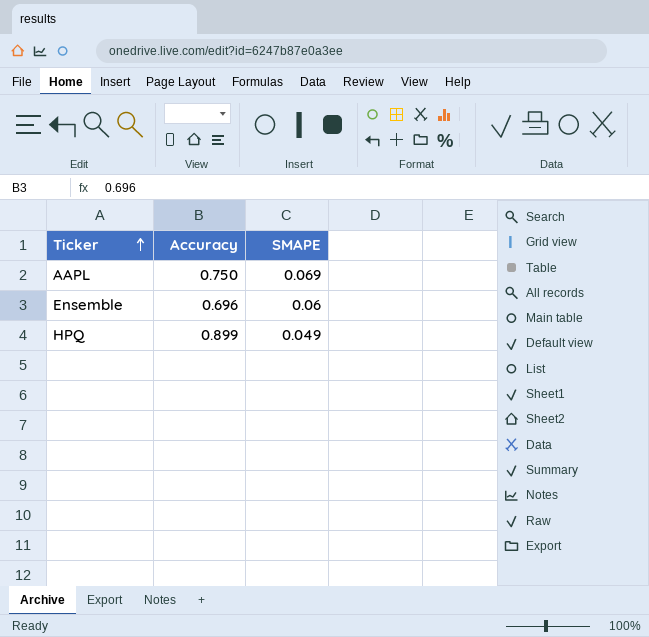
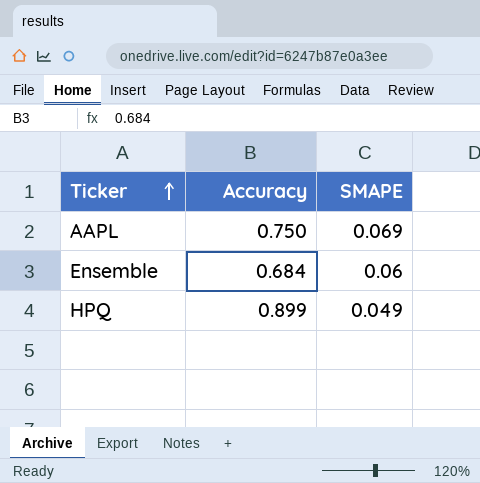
Ensemble | Accuracy: 0.696 -> 0.684

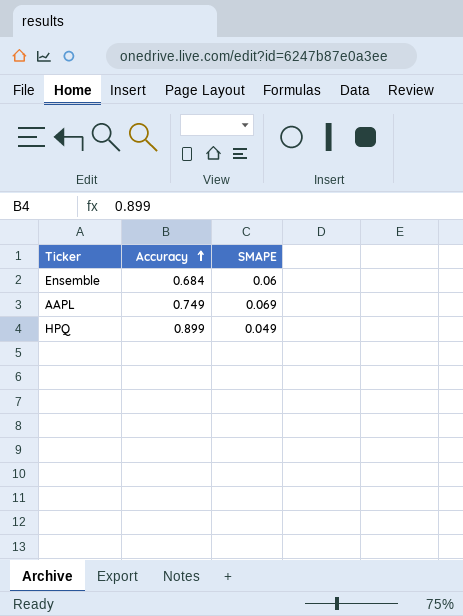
row order: Ticker ascending -> Accuracy ascending
AAPL | Accuracy: 0.750 -> 0.749

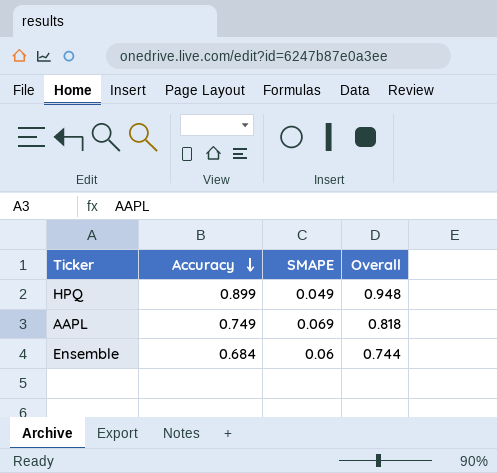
row order: Accuracy ascending -> Accuracy descending
column Overall | formula: none -> [Accuracy] + [SMAPE]

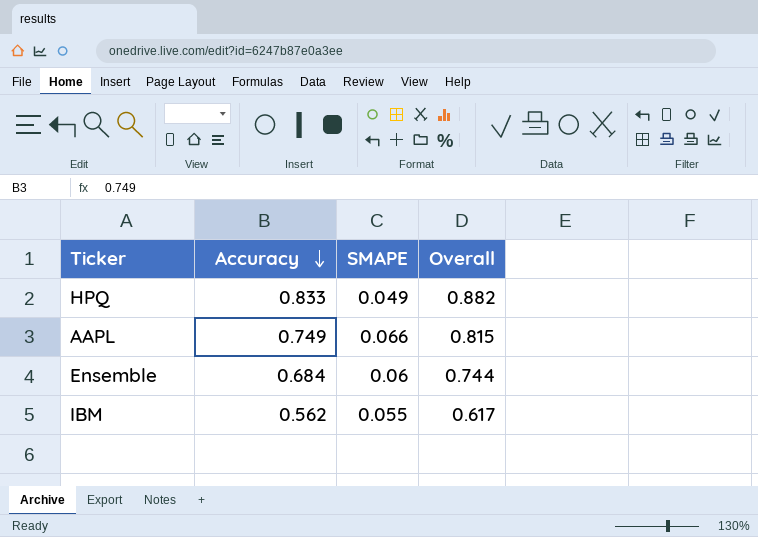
HPQ | Accuracy: 0.899 -> 0.833
HPQ | Overall: 0.948 -> 0.882
AAPL | SMAPE: 0.069 -> 0.066
AAPL | Overall: 0.818 -> 0.815
row IBM: none -> 0.562 | 0.055 | 0.617

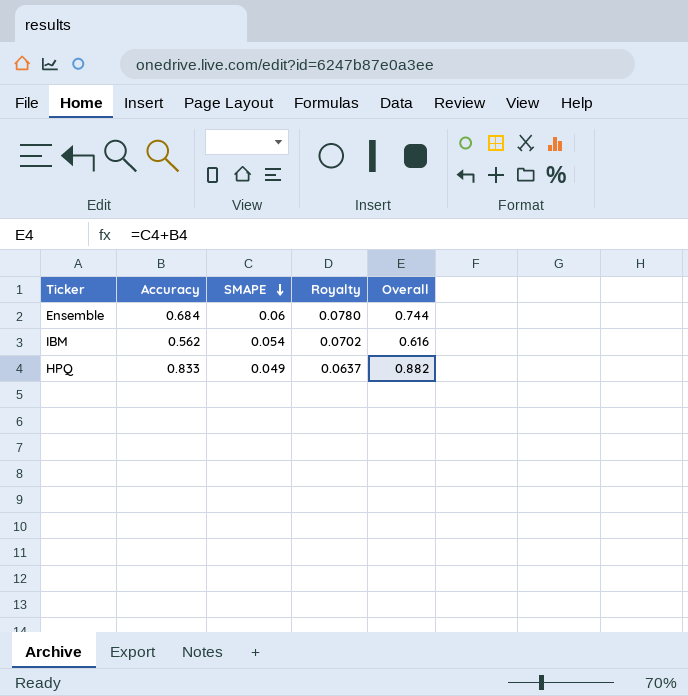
row order: Accuracy descending -> SMAPE descending
column Royalty | formula: none -> [SMAPE] * 1.3
row AAPL: 0.749 | 0.066 | 0.815 -> none
IBM | SMAPE: 0.055 -> 0.054
IBM | Overall: 0.617 -> 0.616

